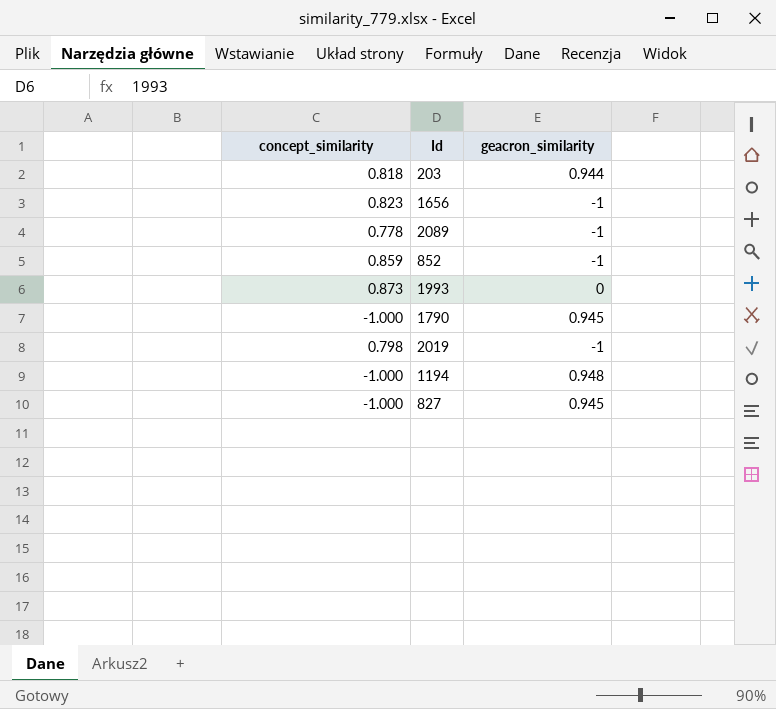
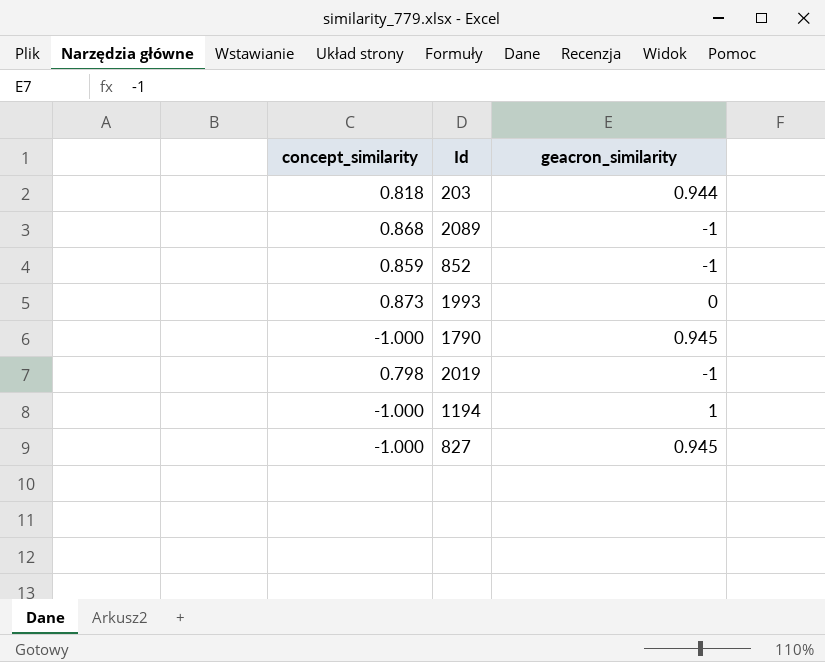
row 1656: 0.823 | -1 -> none
2089 | concept_similarity: 0.778 -> 0.868
1194 | geacron_similarity: 0.948 -> 1

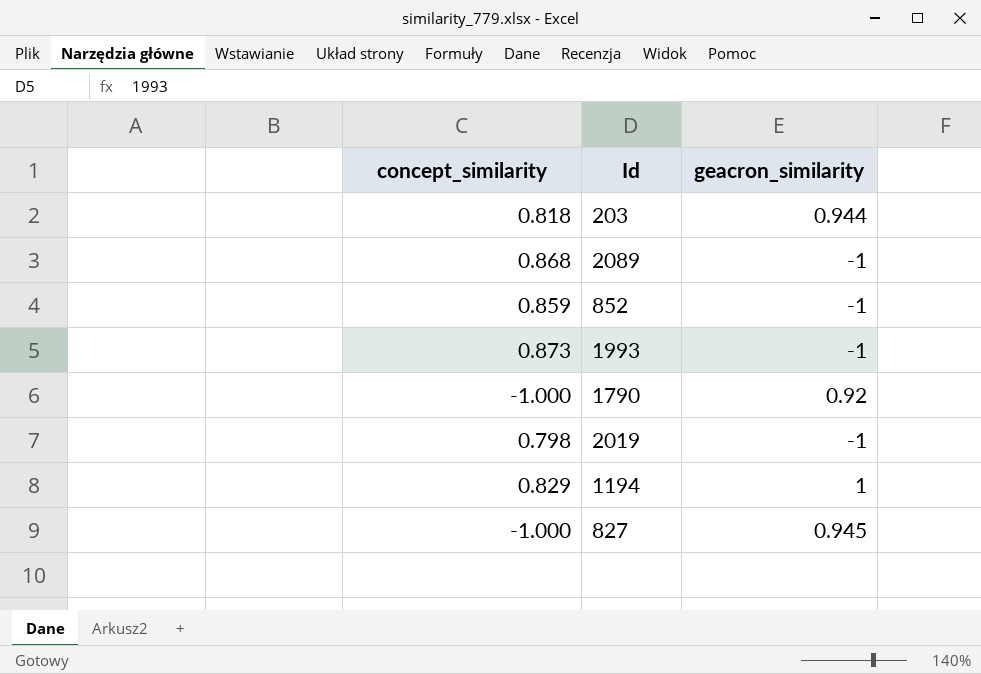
1993 | geacron_similarity: 0 -> -1
1790 | geacron_similarity: 0.945 -> 0.92
1194 | concept_similarity: -1.000 -> 0.829

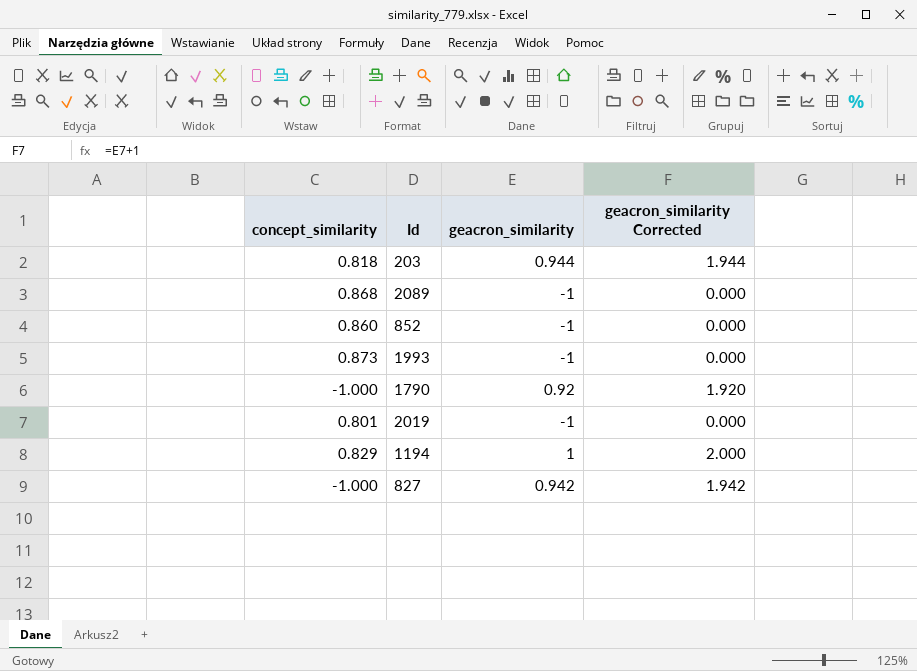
column geacron_similarity Corrected | formula: none -> [geacron_similarity] + 1
852 | concept_similarity: 0.859 -> 0.860
2019 | concept_similarity: 0.798 -> 0.801
827 | geacron_similarity: 0.945 -> 0.942

